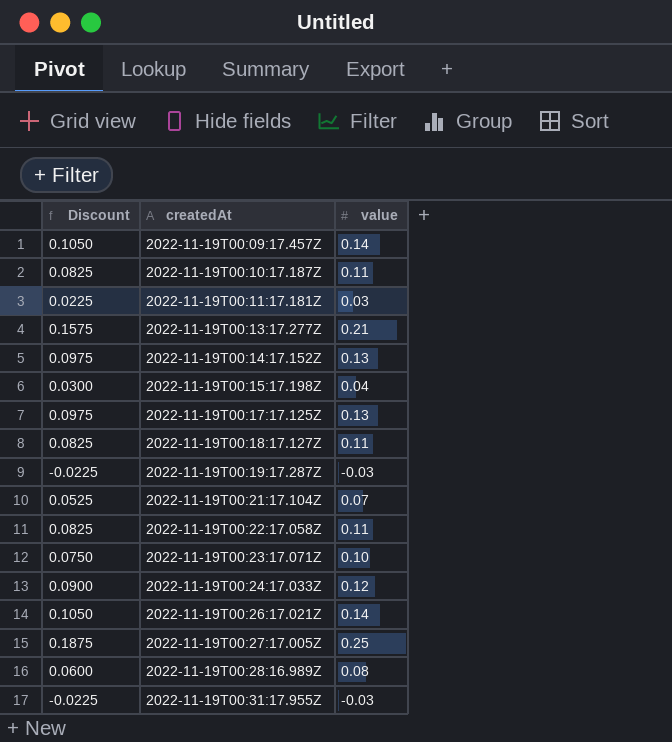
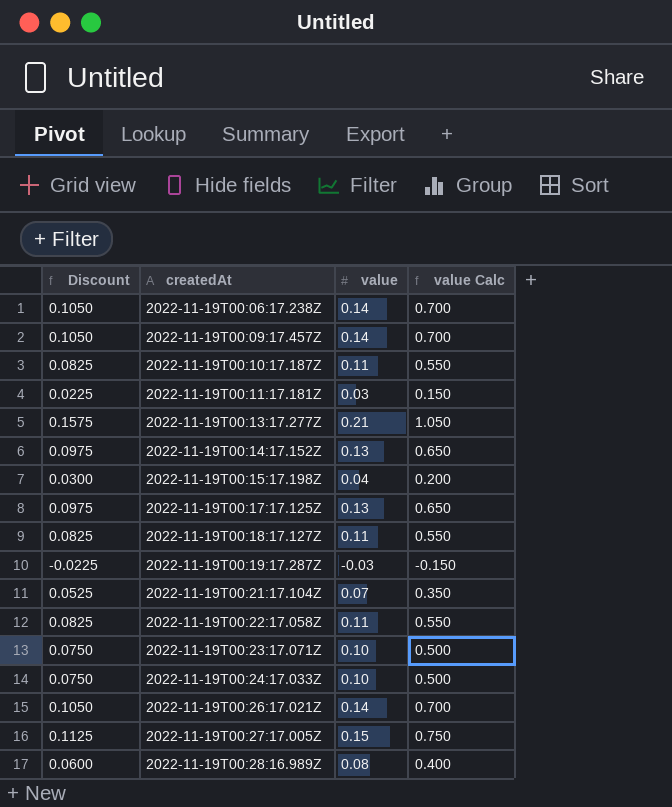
column value Calc | formula: none -> [value] * 5
row 2022-11-19T00:31:17.955Z: -0.0225 | -0.03 -> none
row 2022-11-19T00:06:17.238Z: none -> 0.1050 | 0.14 | 0.700
2022-11-19T00:24:17.033Z | Discount: 0.0900 -> 0.0750
2022-11-19T00:24:17.033Z | value: 0.12 -> 0.10
2022-11-19T00:27:17.005Z | Discount: 0.1875 -> 0.1125
2022-11-19T00:27:17.005Z | value: 0.25 -> 0.15

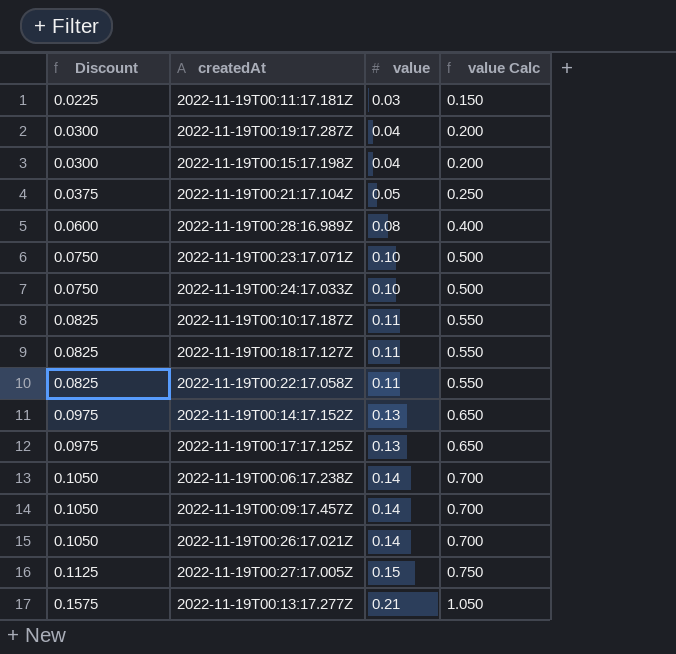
row order: createdAt ascending -> Discount ascending
2022-11-19T00:19:17.287Z | Discount: -0.0225 -> 0.0300
2022-11-19T00:19:17.287Z | value: -0.03 -> 0.04
2022-11-19T00:19:17.287Z | value Calc: -0.150 -> 0.200
2022-11-19T00:21:17.104Z | Discount: 0.0525 -> 0.0375
2022-11-19T00:21:17.104Z | value: 0.07 -> 0.05
2022-11-19T00:21:17.104Z | value Calc: 0.350 -> 0.250

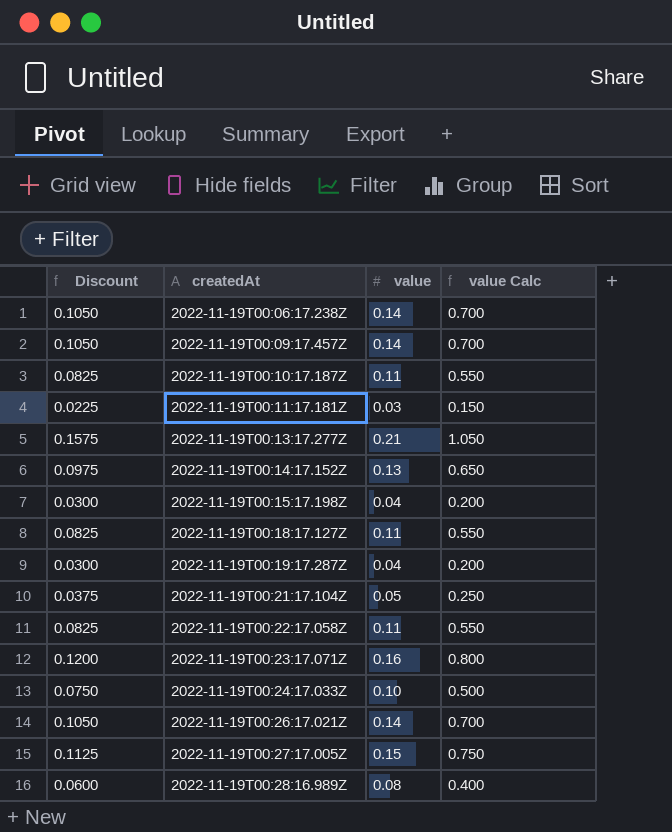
row order: Discount ascending -> createdAt ascending
row 2022-11-19T00:17:17.125Z: 0.0975 | 0.13 | 0.650 -> none
2022-11-19T00:23:17.071Z | Discount: 0.0750 -> 0.1200
2022-11-19T00:23:17.071Z | value: 0.10 -> 0.16
2022-11-19T00:23:17.071Z | value Calc: 0.500 -> 0.800

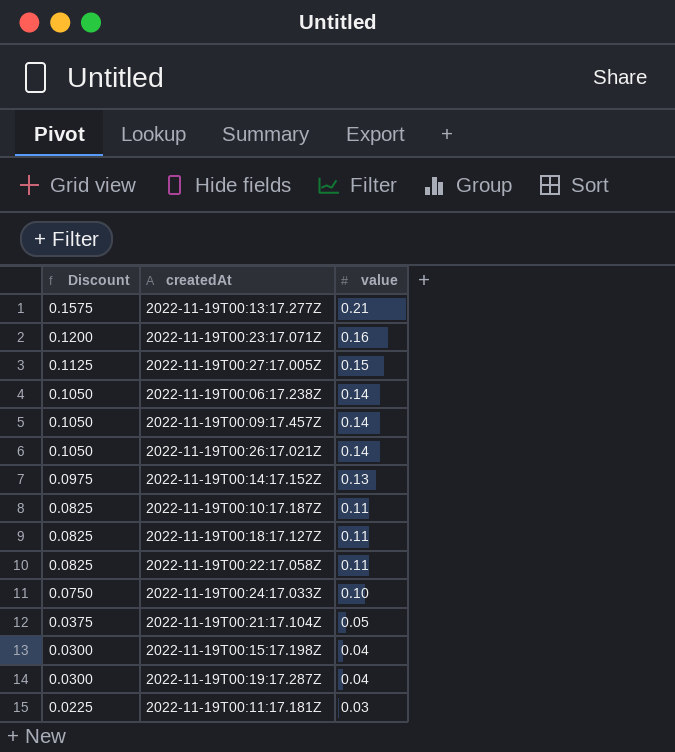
row order: createdAt ascending -> Discount descending
column value Calc | formula: [value] * 5 -> none
row 2022-11-19T00:28:16.989Z: 0.0600 | 0.08 | 0.400 -> none

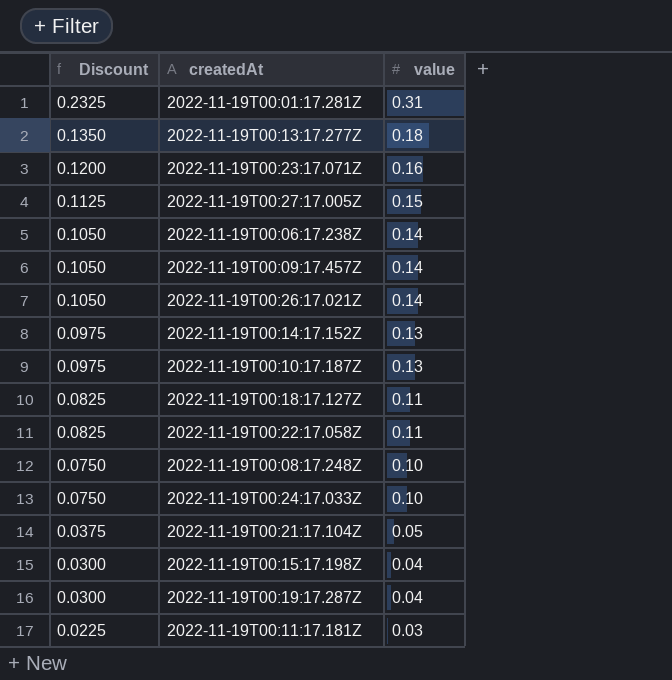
row 2022-11-19T00:01:17.281Z: none -> 0.2325 | 0.31
2022-11-19T00:13:17.277Z | Discount: 0.1575 -> 0.1350
2022-11-19T00:13:17.277Z | value: 0.21 -> 0.18
2022-11-19T00:10:17.187Z | Discount: 0.0825 -> 0.0975
2022-11-19T00:10:17.187Z | value: 0.11 -> 0.13
row 2022-11-19T00:08:17.248Z: none -> 0.0750 | 0.10

